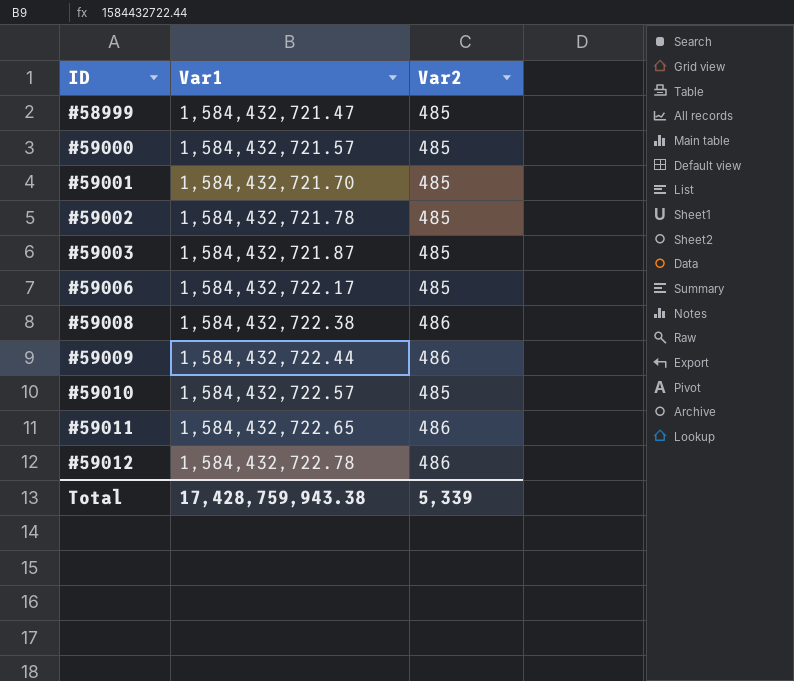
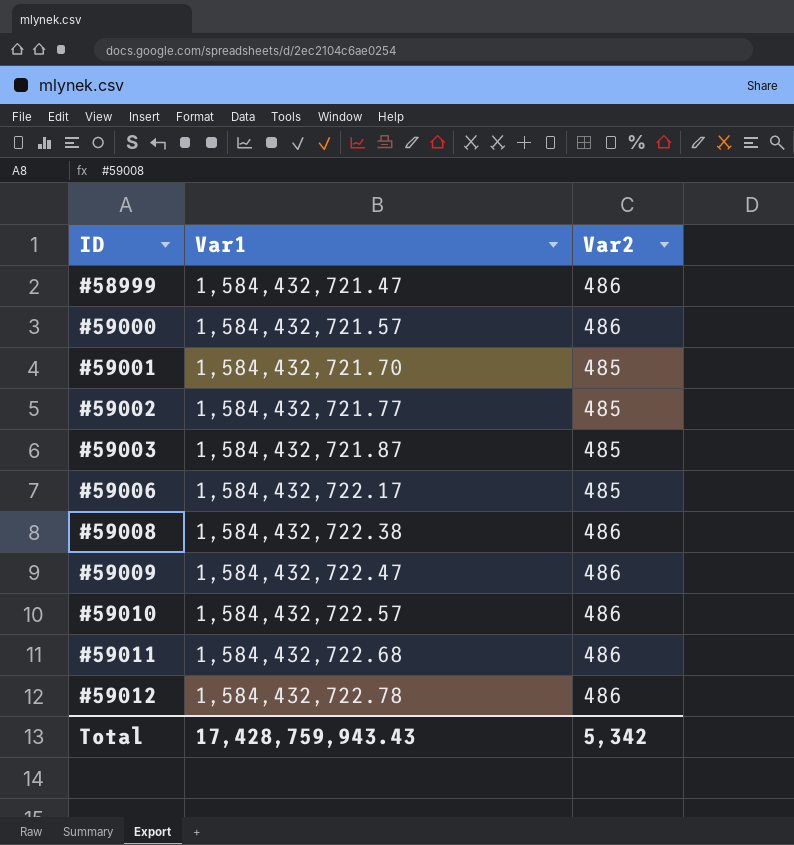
#58999 | Var2: 485 -> 486
#59000 | Var2: 485 -> 486
#59002 | Var1: 1,584,432,721.78 -> 1,584,432,721.77
#59009 | Var1: 1,584,432,722.44 -> 1,584,432,722.47
#59010 | Var2: 485 -> 486
#59011 | Var1: 1,584,432,722.65 -> 1,584,432,722.68
Total | Var1: 17,428,759,943.38 -> 17,428,759,943.43
Total | Var2: 5,339 -> 5,342

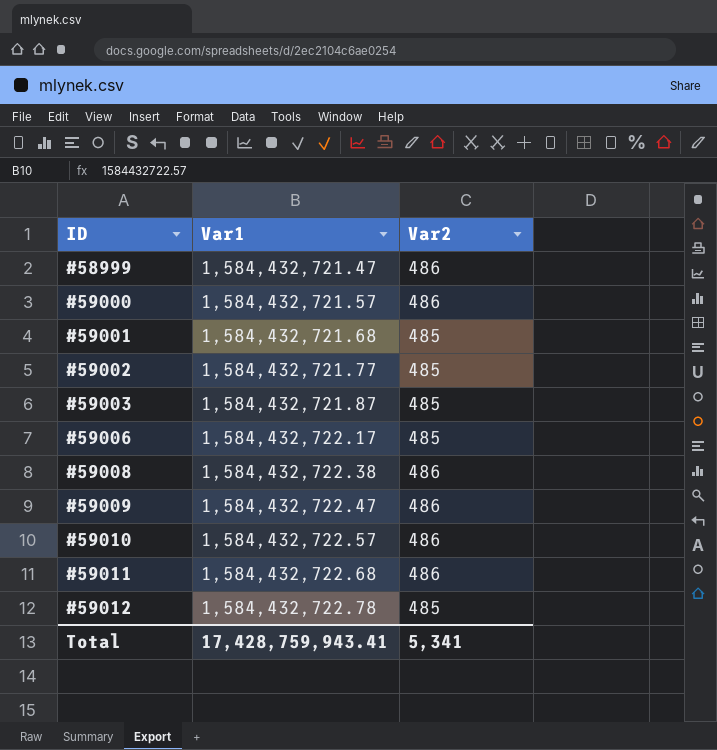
#59001 | Var1: 1,584,432,721.70 -> 1,584,432,721.68
#59012 | Var2: 486 -> 485
Total | Var1: 17,428,759,943.43 -> 17,428,759,943.41
Total | Var2: 5,342 -> 5,341

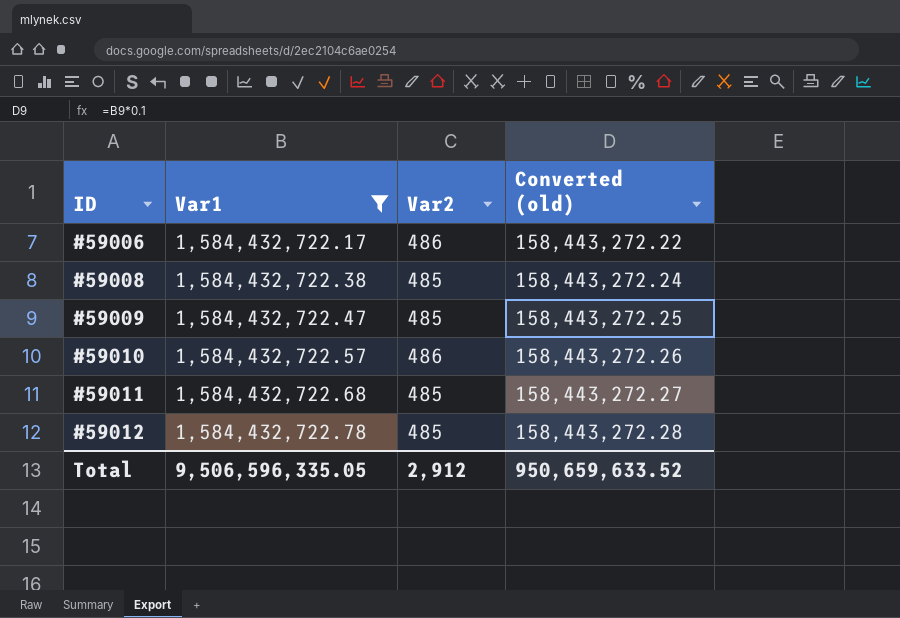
filter: none -> Var1 >= 1,584,432,722.17
column Converted (old) | formula: none -> [Var1] * 0.1
#59006 | Var2: 485 -> 486
#59008 | Var2: 486 -> 485
#59009 | Var2: 486 -> 485
#59011 | Var2: 486 -> 485
Total | Var1: 17,428,759,943.41 -> 9,506,596,335.05
Total | Var2: 5,341 -> 2,912

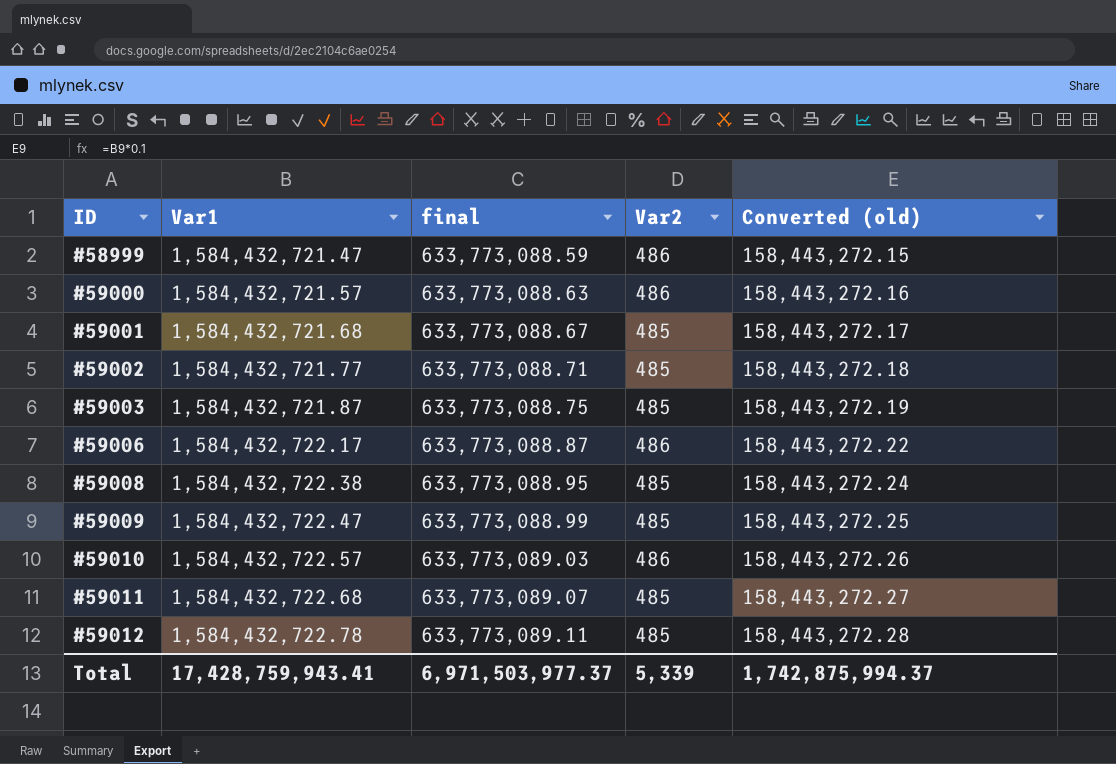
filter: Var1 >= 1,584,432,722.17 -> none
column final | formula: none -> [Var1] * 0.4
Total | Var1: 9,506,596,335.05 -> 17,428,759,943.41
Total | Var2: 2,912 -> 5,339
Total | Converted (old): 950,659,633.52 -> 1,742,875,994.37

